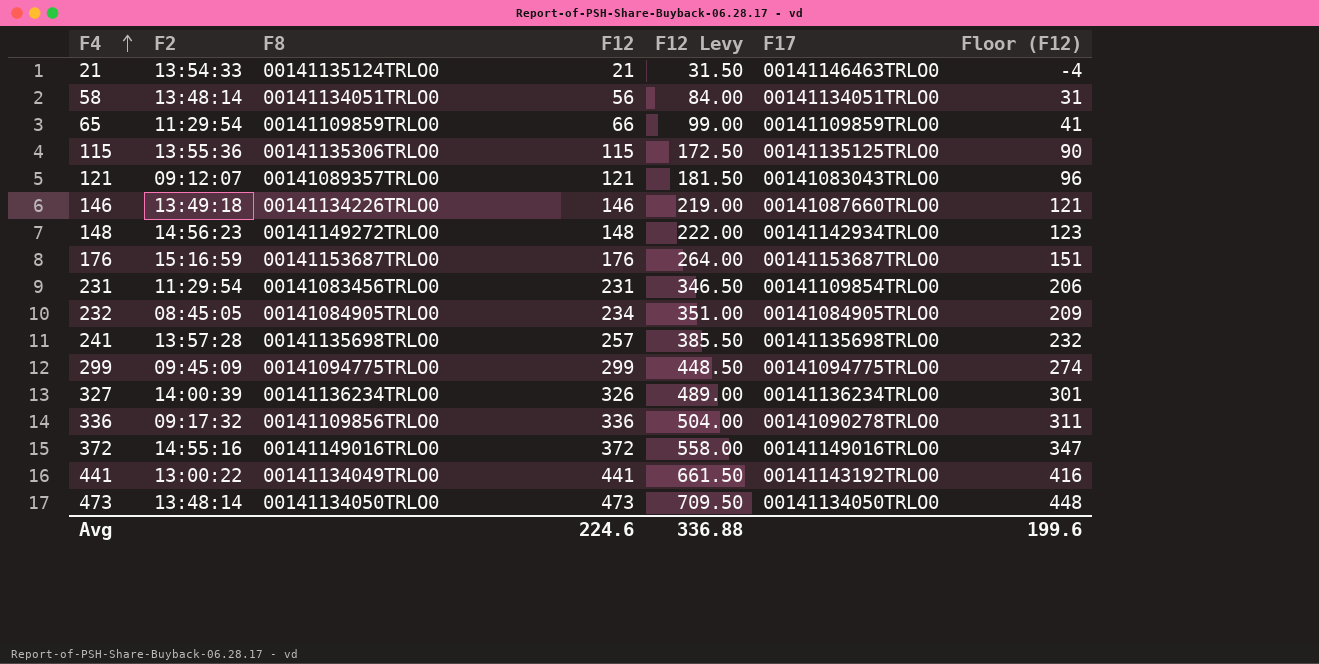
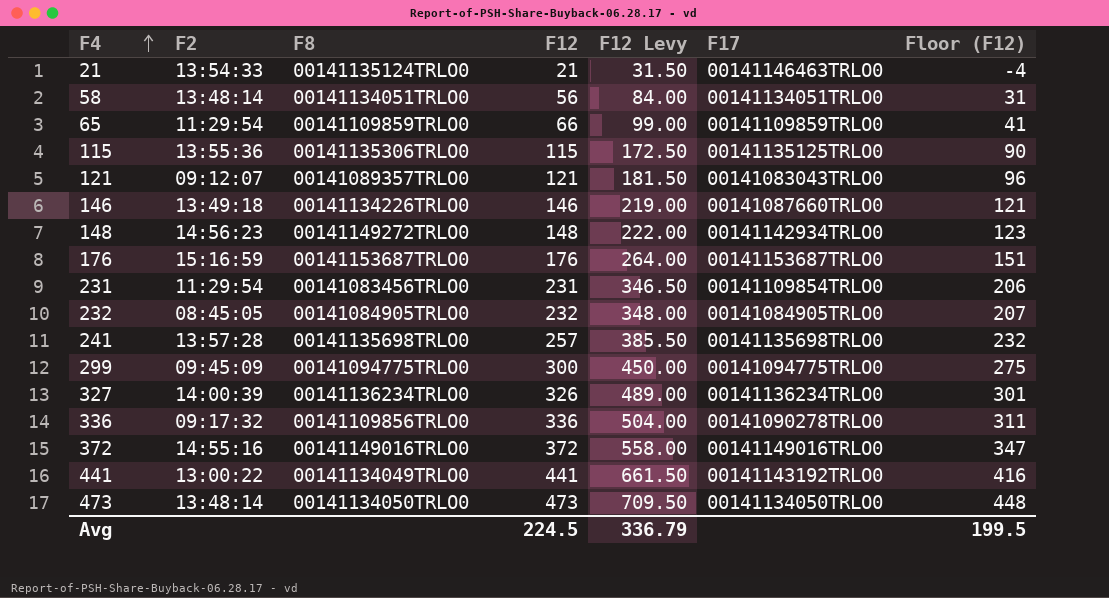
232 | F12: 234 -> 232
232 | F12 Levy: 351.00 -> 348.00
232 | Floor (F12): 209 -> 207
299 | F12: 299 -> 300
299 | F12 Levy: 448.50 -> 450.00
299 | Floor (F12): 274 -> 275
Avg | F12: 224.6 -> 224.5
Avg | F12 Levy: 336.88 -> 336.79
Avg | Floor (F12): 199.6 -> 199.5

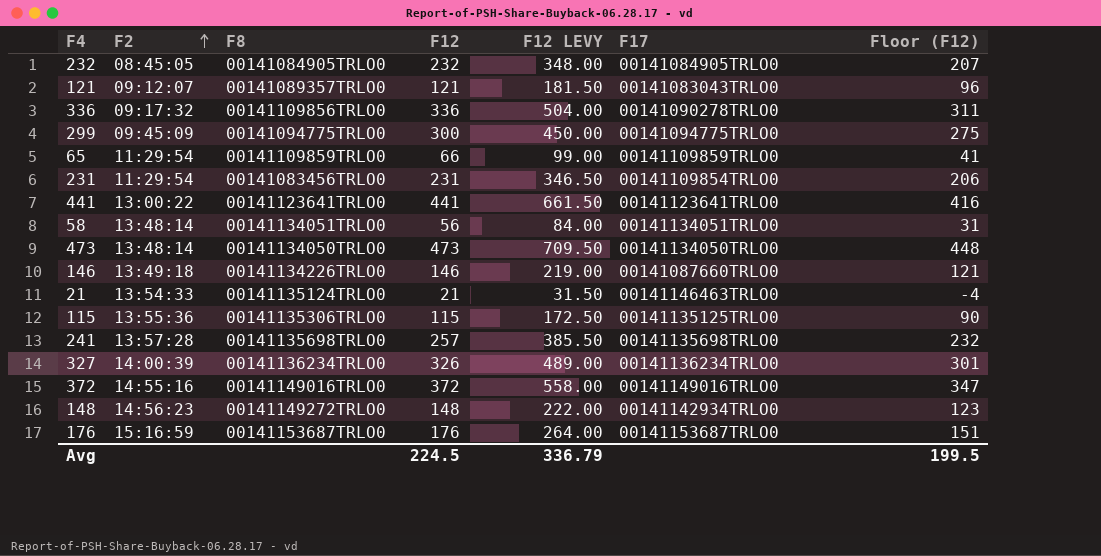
row order: F4 ascending -> F2 ascending
column name: F12 Levy -> F12 LEVY
441 | F8: 00141134049TRLO0 -> 00141123641TRLO0
441 | F17: 00141143192TRLO0 -> 00141123641TRLO0

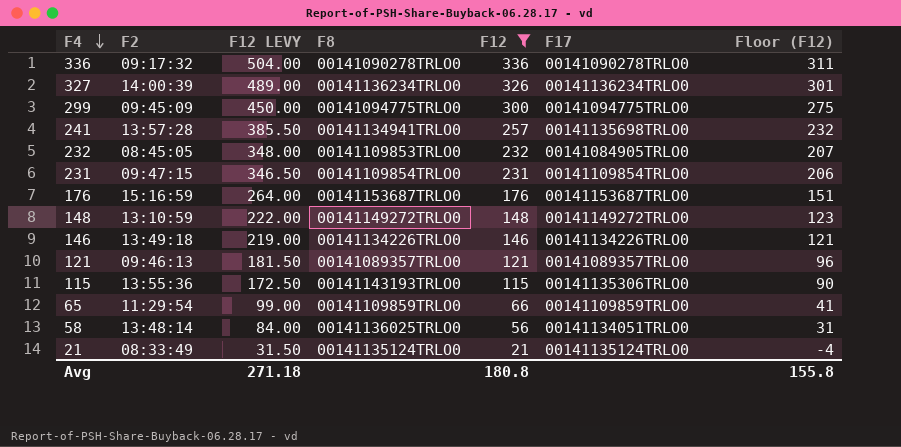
filter: none -> F12 <= 336
row order: F2 ascending -> F4 descending
column F12 LEVY | position: 5 -> 3
336 | F8: 00141109856TRLO0 -> 00141090278TRLO0
241 | F8: 00141135698TRLO0 -> 00141134941TRLO0
232 | F8: 00141084905TRLO0 -> 00141109853TRLO0
231 | F2: 11:29:54 -> 09:47:15
231 | F8: 00141083456TRLO0 -> 00141109854TRLO0
148 | F2: 14:56:23 -> 13:10:59
148 | F17: 00141142934TRLO0 -> 00141149272TRLO0
146 | F17: 00141087660TRLO0 -> 00141134226TRLO0
121 | F2: 09:12:07 -> 09:46:13
121 | F17: 00141083043TRLO0 -> 00141089357TRLO0
115 | F8: 00141135306TRLO0 -> 00141143193TRLO0
115 | F17: 00141135125TRLO0 -> 00141135306TRLO0
58 | F8: 00141134051TRLO0 -> 00141136025TRLO0
21 | F2: 13:54:33 -> 08:33:49
21 | F17: 00141146463TRLO0 -> 00141135124TRLO0
Avg | F12 LEVY: 336.79 -> 271.18
Avg | F12: 224.5 -> 180.8
Avg | Floor (F12): 199.5 -> 155.8

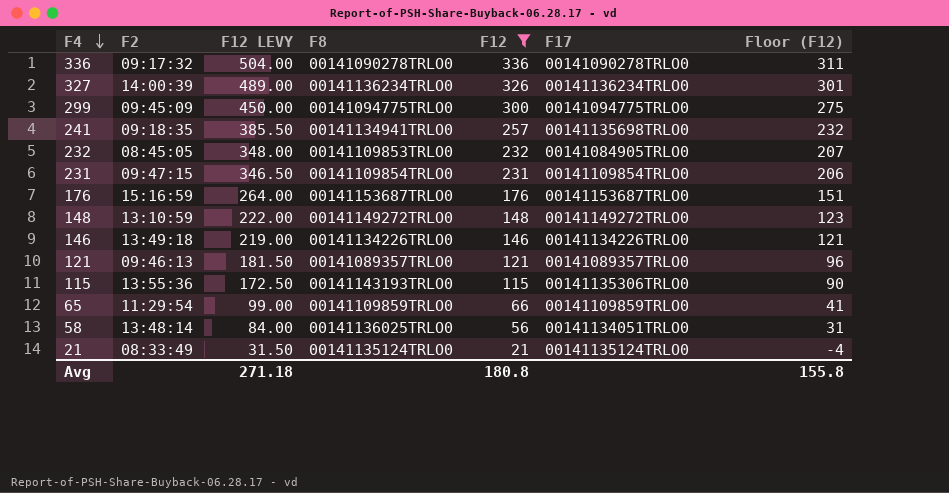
241 | F2: 13:57:28 -> 09:18:35

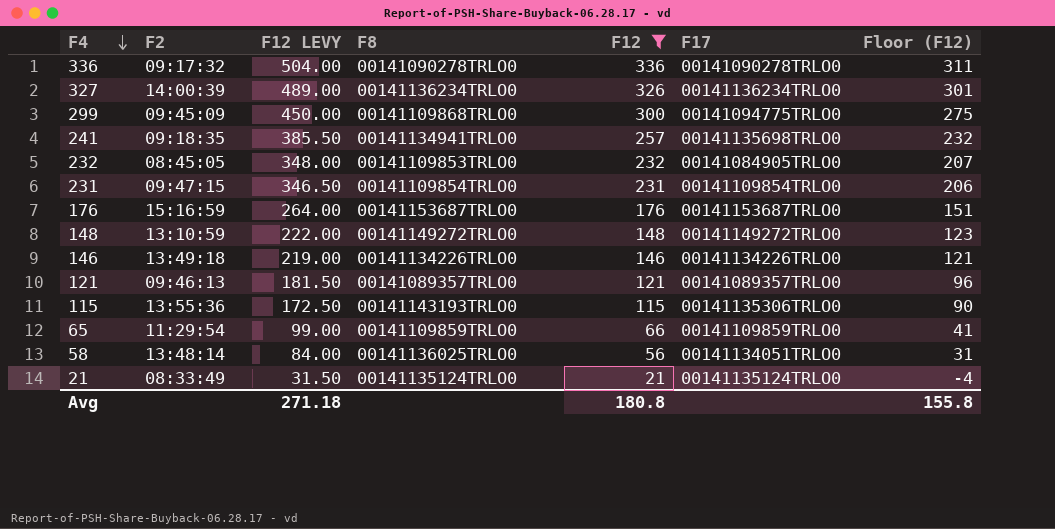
299 | F8: 00141094775TRLO0 -> 00141109868TRLO0

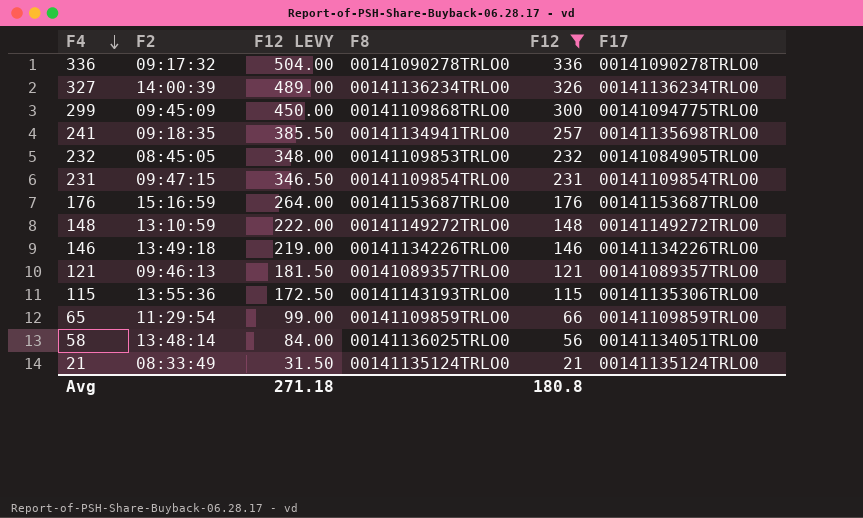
column Floor (F12) | formula: [F12] - 25 -> none

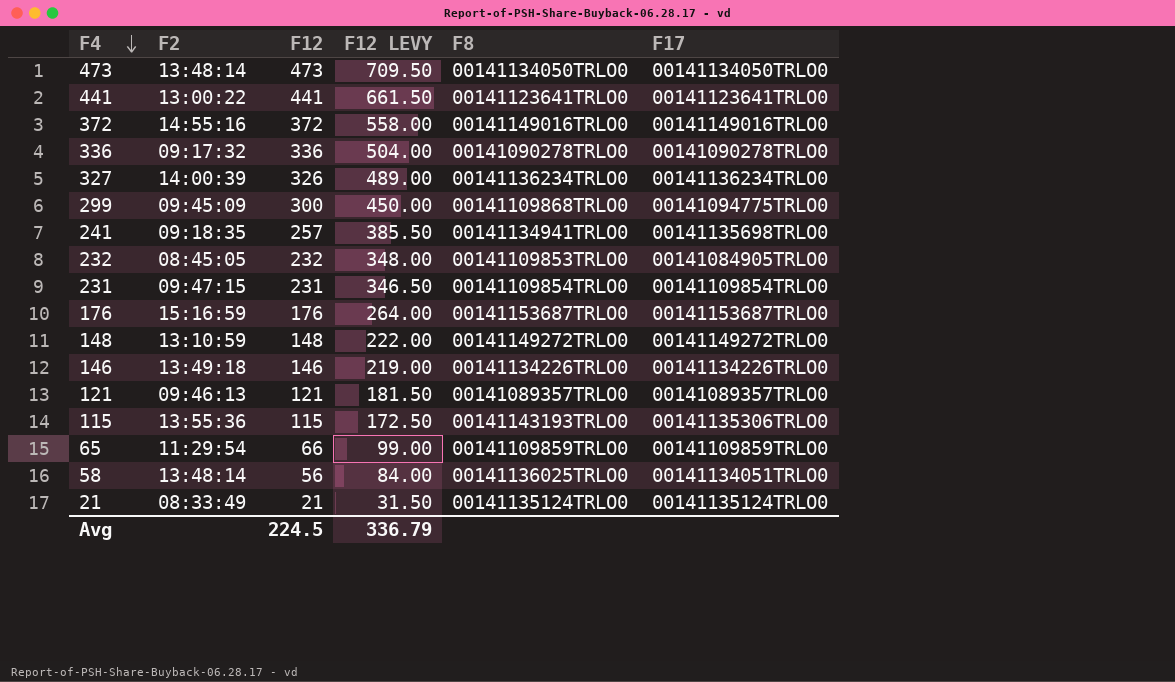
filter: F12 <= 336 -> none
column F12 | position: 5 -> 3
Avg | F12: 180.8 -> 224.5
Avg | F12 LEVY: 271.18 -> 336.79

